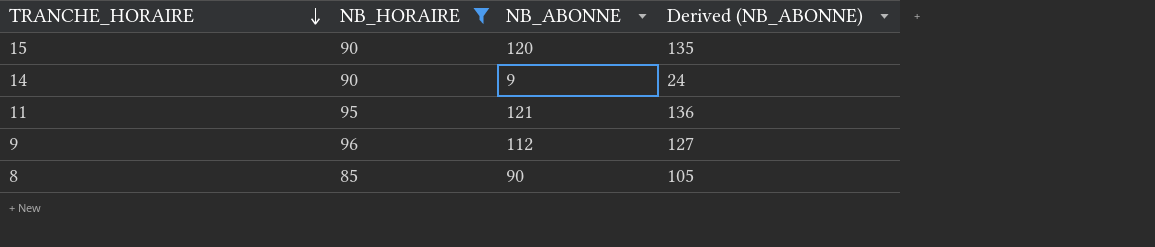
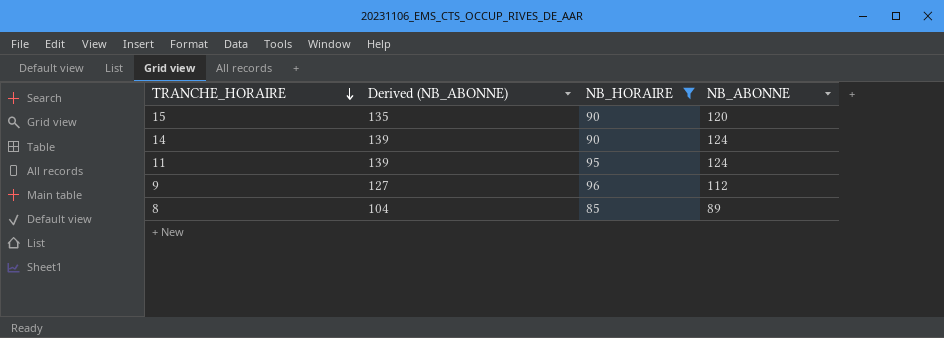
column Derived (NB_ABONNE) | position: 4 -> 2
14 | Derived (NB_ABONNE): 24 -> 139
14 | NB_ABONNE: 9 -> 124
11 | Derived (NB_ABONNE): 136 -> 139
11 | NB_ABONNE: 121 -> 124
8 | Derived (NB_ABONNE): 105 -> 104
8 | NB_ABONNE: 90 -> 89

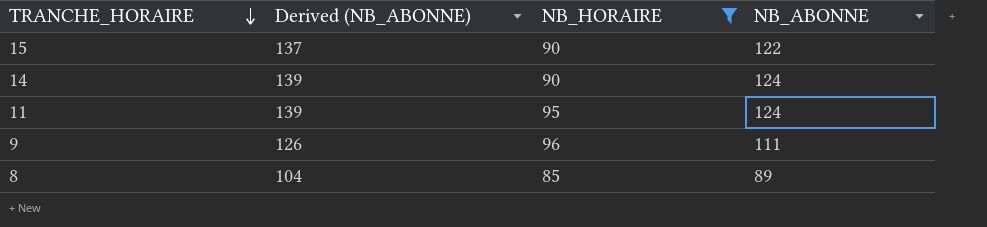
15 | Derived (NB_ABONNE): 135 -> 137
15 | NB_ABONNE: 120 -> 122
9 | Derived (NB_ABONNE): 127 -> 126
9 | NB_ABONNE: 112 -> 111

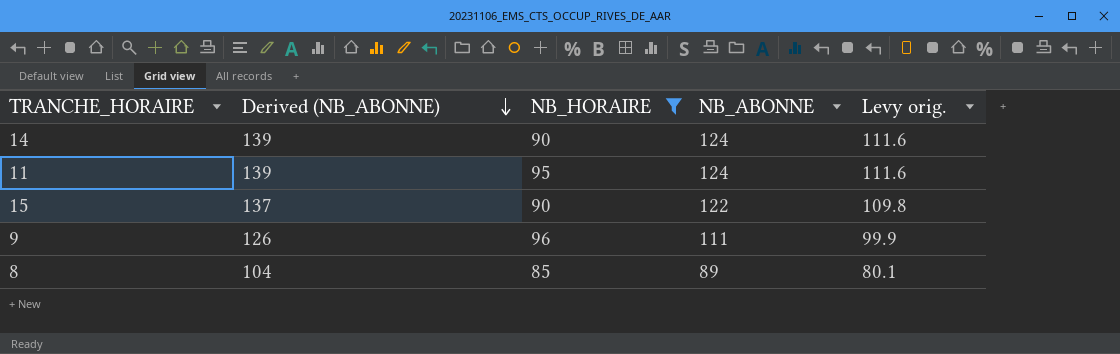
row order: TRANCHE_HORAIRE descending -> Derived (NB_ABONNE) descending
column Levy orig. | formula: none -> [NB_ABONNE] * 0.9

